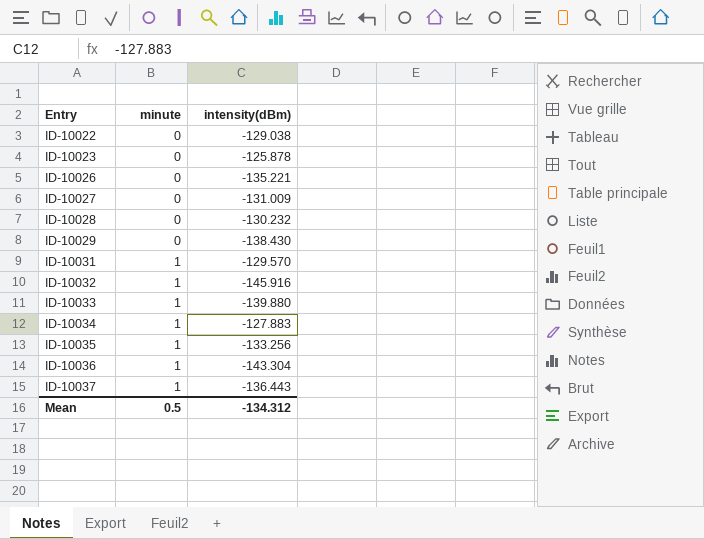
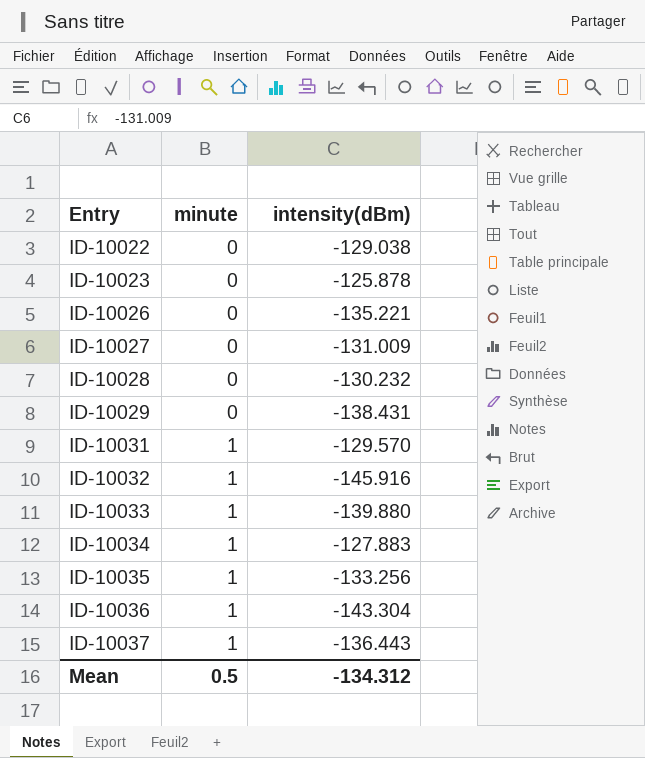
ID-10029 | intensity(dBm): -138.430 -> -138.431

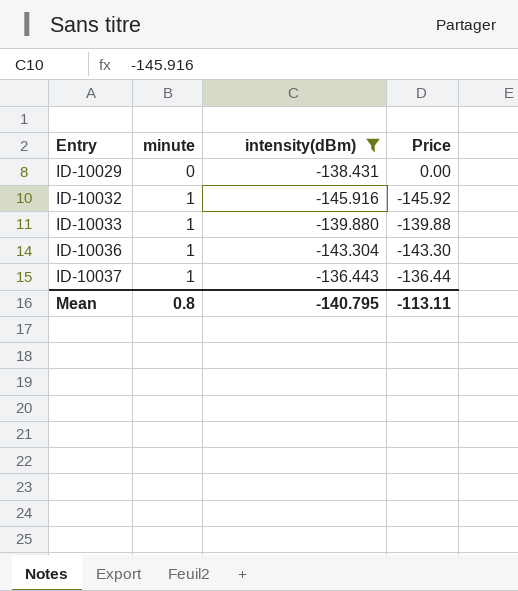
filter: none -> intensity(dBm) <= -136.443
column Price | formula: none -> [minute] * [intensity(dBm)]
Mean | minute: 0.5 -> 0.8
Mean | intensity(dBm): -134.312 -> -140.795

